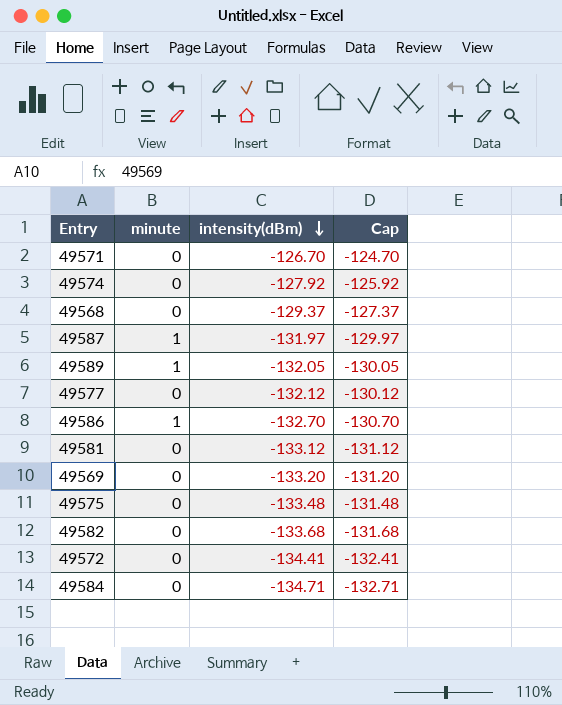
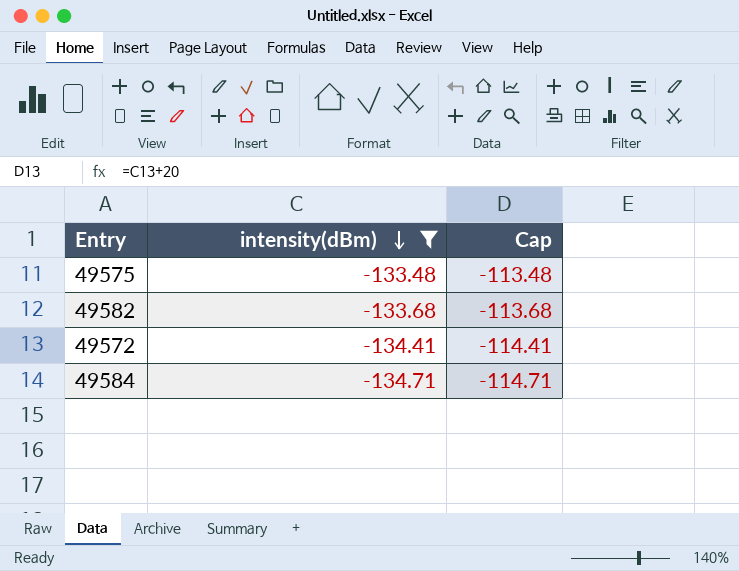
filter: none -> intensity(dBm) <= -133.48
column minute | position: 2 -> none
column Cap | formula: [intensity(dBm)] + 2 -> [intensity(dBm)] + 20

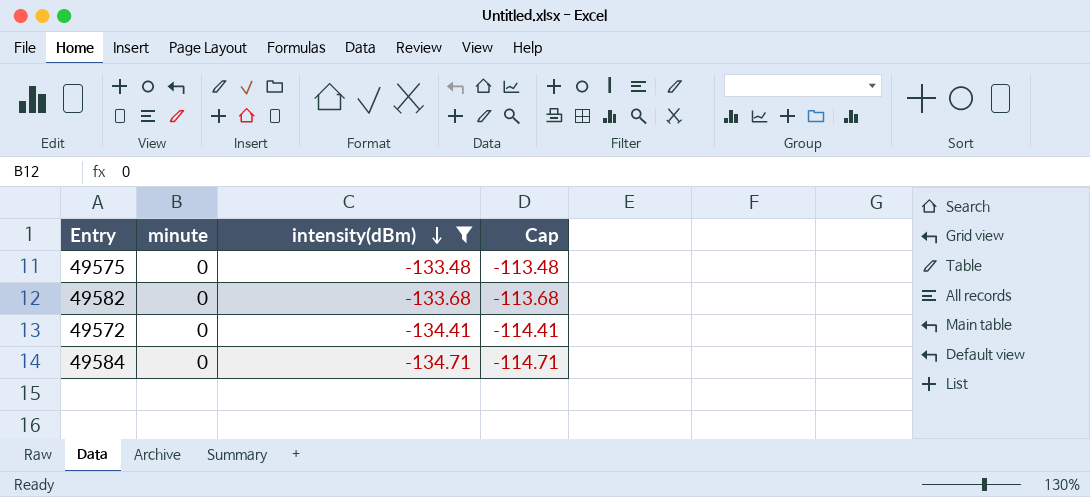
column minute | position: none -> 2

